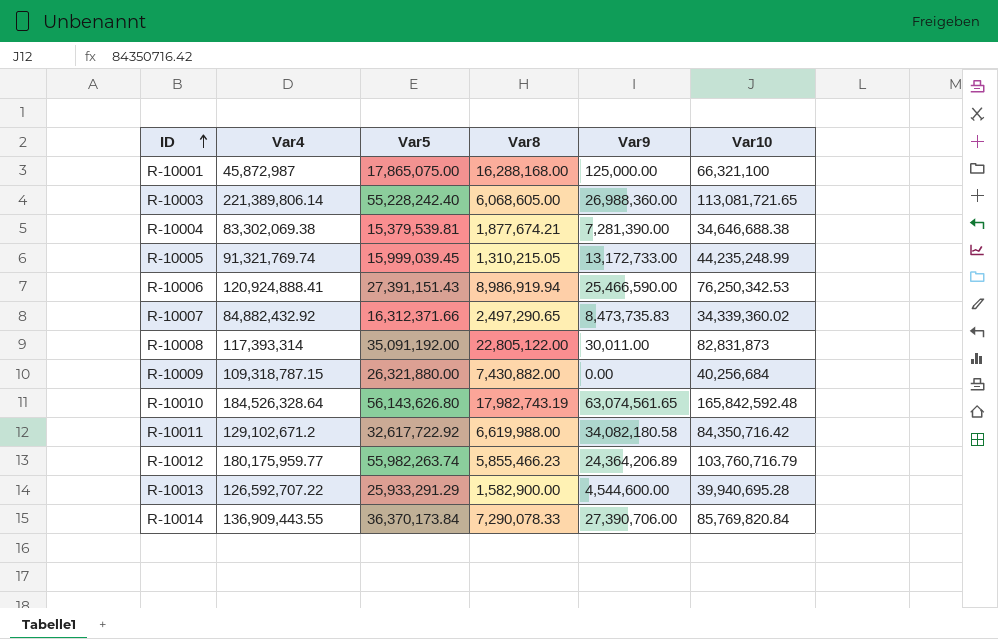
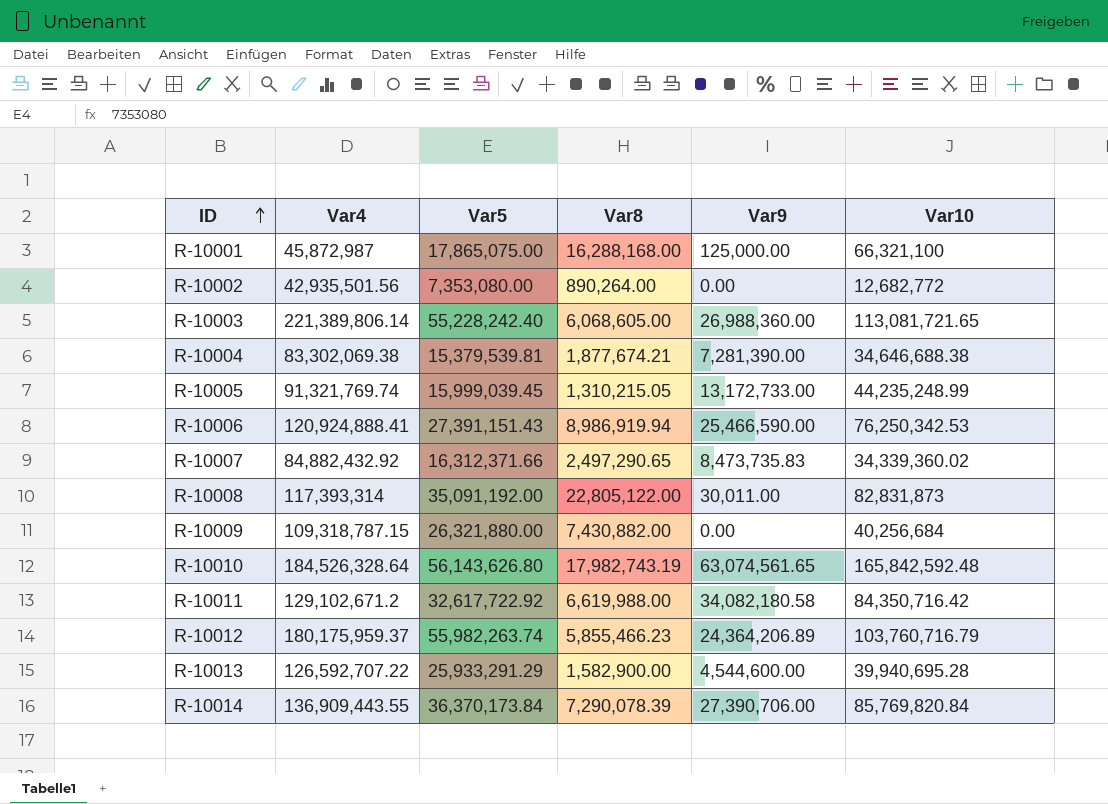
row R-10002: none -> 42,935,501.56 | 7,353,080.00 | 890,264.00 | 0.00 | 12,682,772
R-10012 | Var4: 180,175,959.77 -> 180,175,959.37
R-10014 | Var8: 7,290,078.33 -> 7,290,078.39

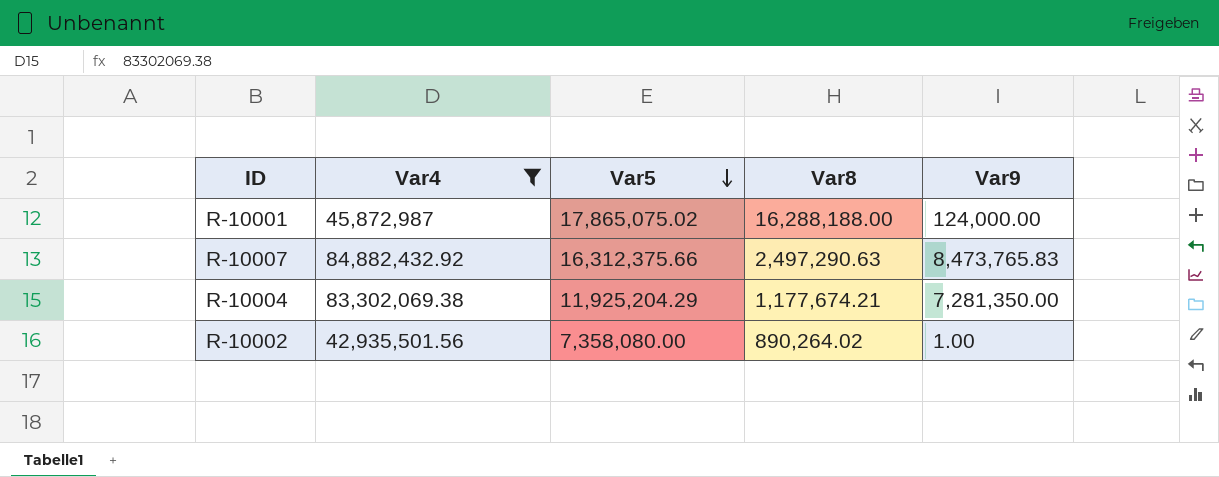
filter: none -> Var4 <= 84,882,432.92
row order: ID ascending -> Var5 descending
column Var10 | position: 6 -> none
R-10001 | Var5: 17,865,075.00 -> 17,865,075.02
R-10001 | Var8: 16,288,168.00 -> 16,288,188.00
R-10001 | Var9: 125,000.00 -> 124,000.00
R-10007 | Var5: 16,312,371.66 -> 16,312,375.66
R-10007 | Var8: 2,497,290.65 -> 2,497,290.63
R-10007 | Var9: 8,473,735.83 -> 8,473,765.83
R-10004 | Var5: 15,379,539.81 -> 11,925,204.29
R-10004 | Var8: 1,877,674.21 -> 1,177,674.21
R-10004 | Var9: 7,281,390.00 -> 7,281,350.00
R-10002 | Var5: 7,353,080.00 -> 7,358,080.00
R-10002 | Var8: 890,264.00 -> 890,264.02
R-10002 | Var9: 0.00 -> 1.00

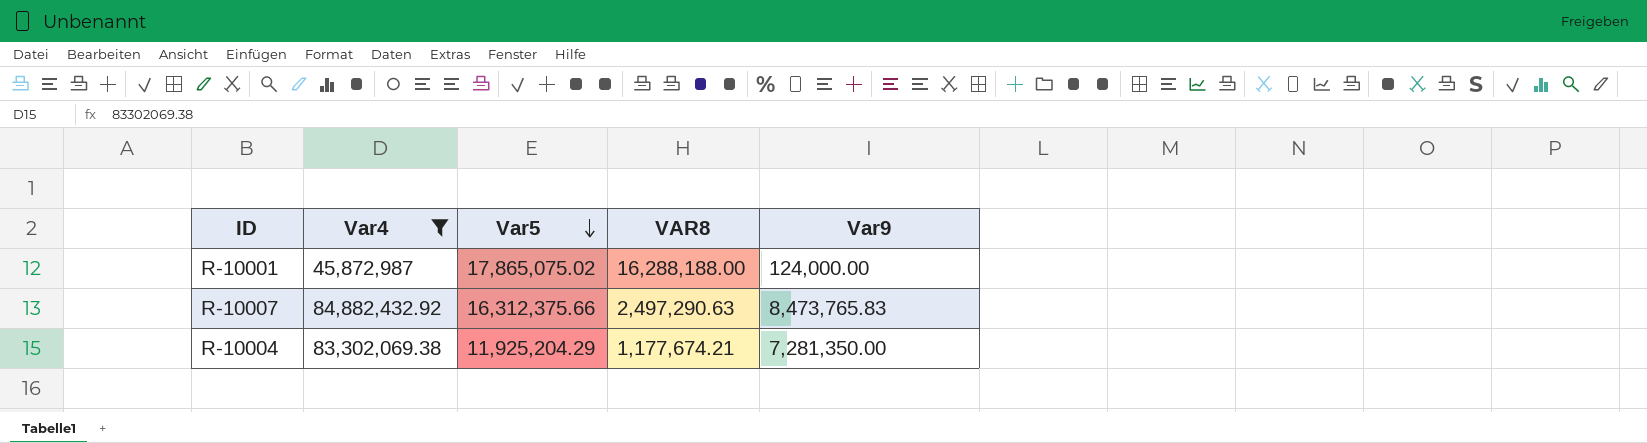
column name: Var8 -> VAR8
row R-10002: 42,935,501.56 | 7,358,080.00 | 890,264.02 | 1.00 -> none

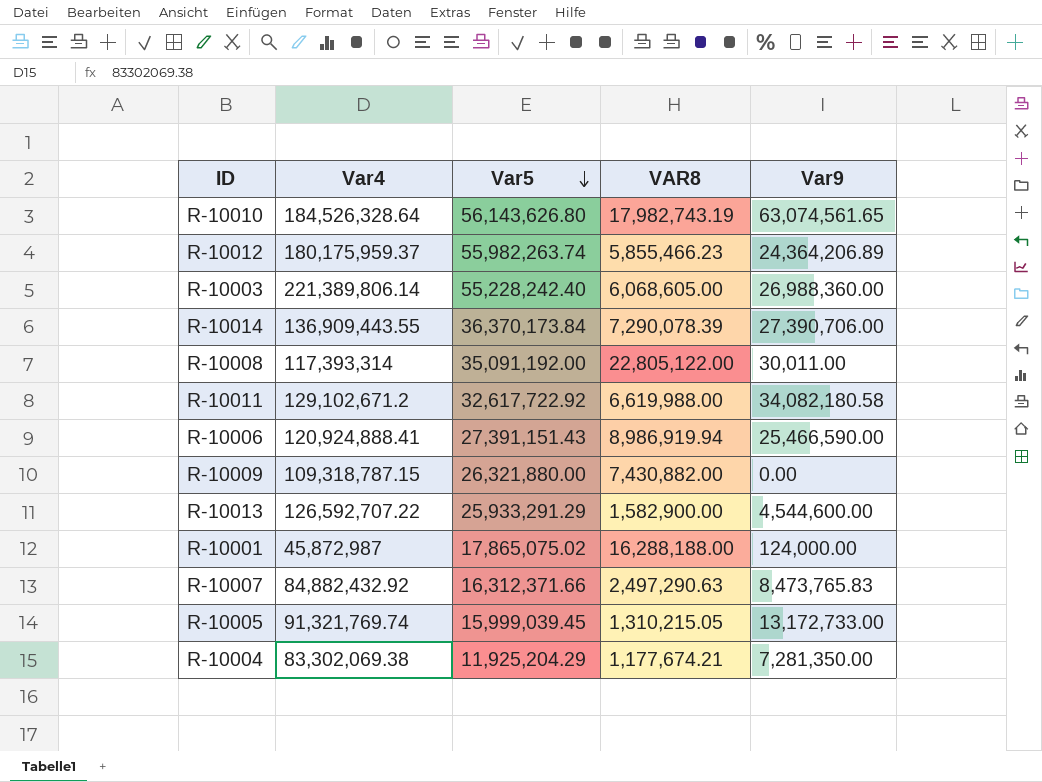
filter: Var4 <= 84,882,432.92 -> none
R-10007 | Var5: 16,312,375.66 -> 16,312,371.66

